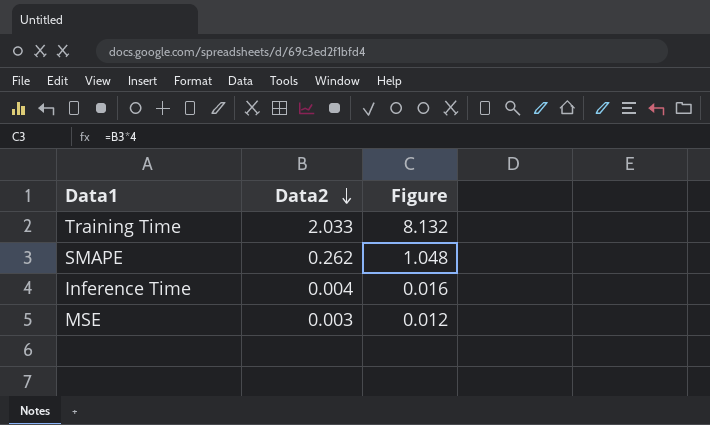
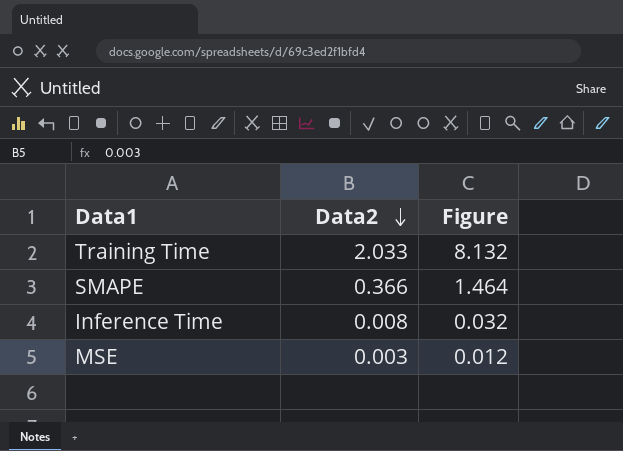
SMAPE | Data2: 0.262 -> 0.366
SMAPE | Figure: 1.048 -> 1.464
Inference Time | Data2: 0.004 -> 0.008
Inference Time | Figure: 0.016 -> 0.032

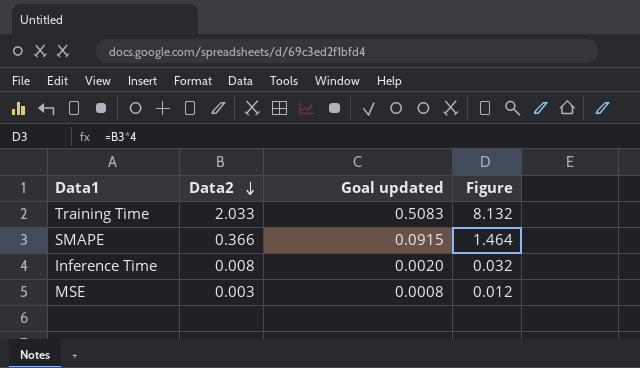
column Goal updated | formula: none -> [Data2] * 0.25

